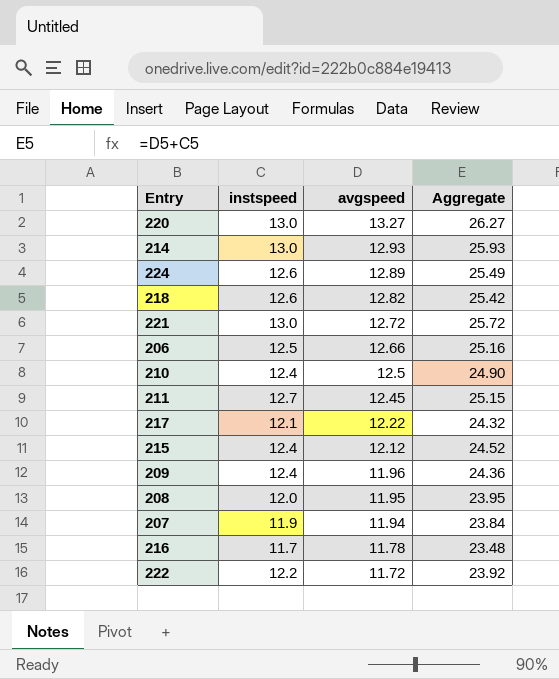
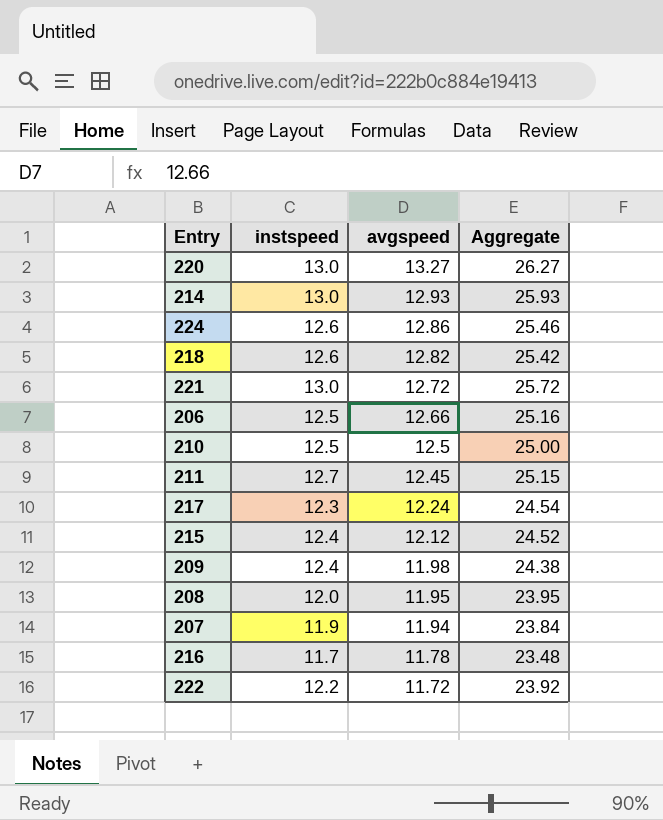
224 | avgspeed: 12.89 -> 12.86
224 | Aggregate: 25.49 -> 25.46
210 | instspeed: 12.4 -> 12.5
210 | Aggregate: 24.90 -> 25.00
217 | instspeed: 12.1 -> 12.3
217 | avgspeed: 12.22 -> 12.24
217 | Aggregate: 24.32 -> 24.54
209 | avgspeed: 11.96 -> 11.98
209 | Aggregate: 24.36 -> 24.38

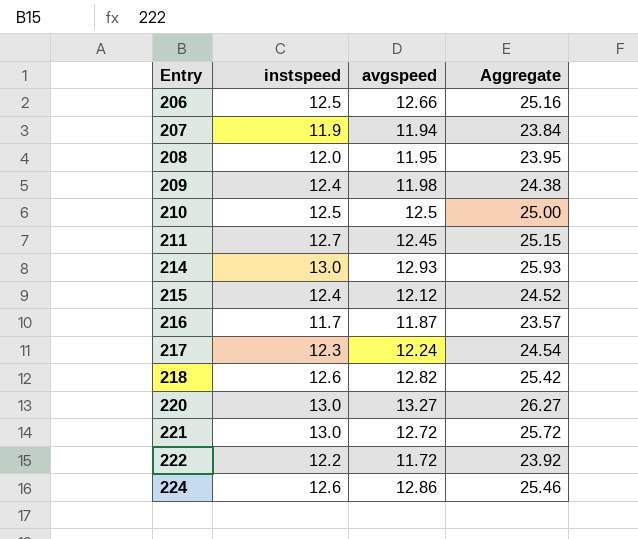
row order: avgspeed descending -> Entry ascending
216 | avgspeed: 11.78 -> 11.87
216 | Aggregate: 23.48 -> 23.57

